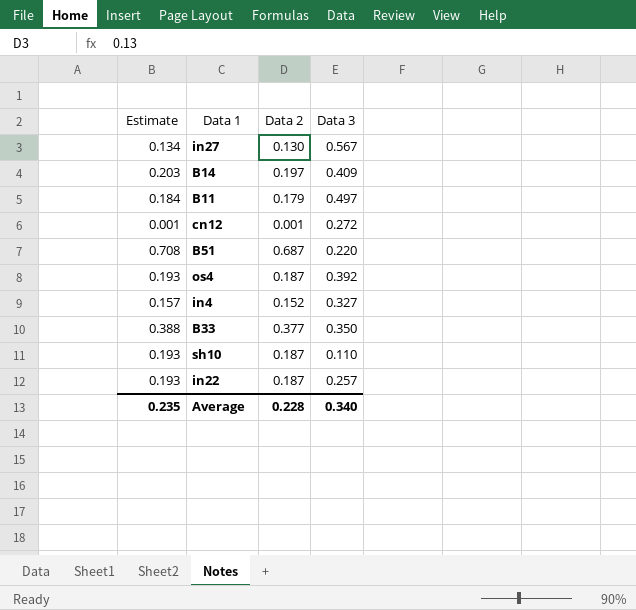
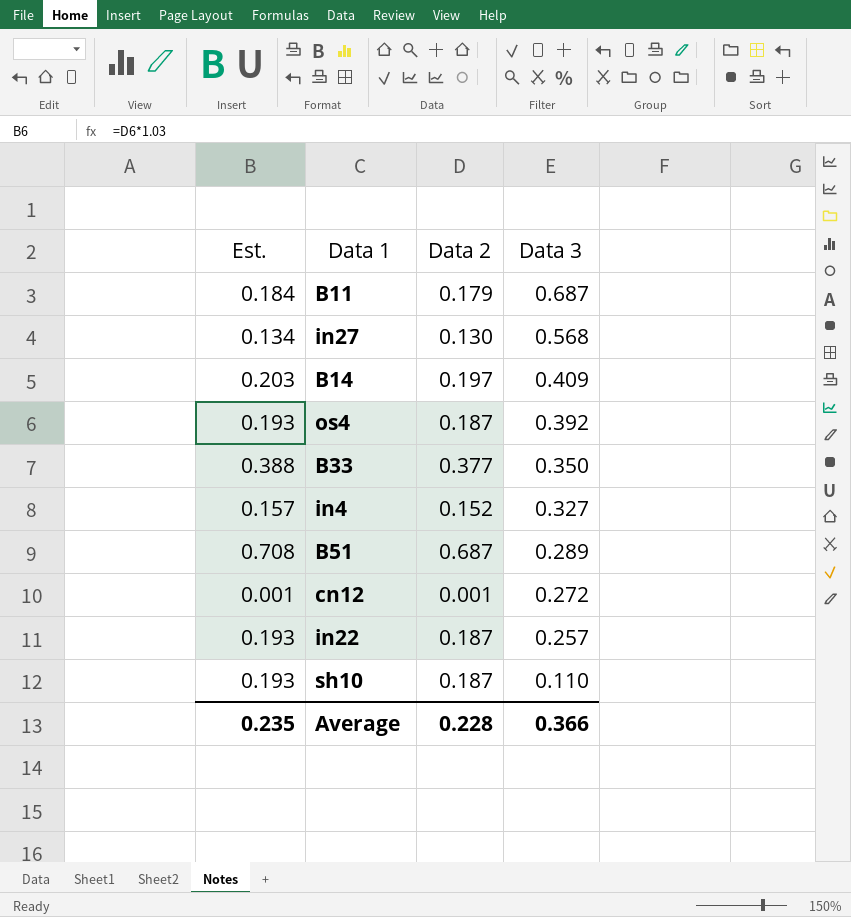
row order: none -> Data 3 descending
column name: Estimate -> Est.
B11 | Data 3: 0.497 -> 0.687
in27 | Data 3: 0.567 -> 0.568
B51 | Data 3: 0.220 -> 0.289
Average | Data 3: 0.340 -> 0.366

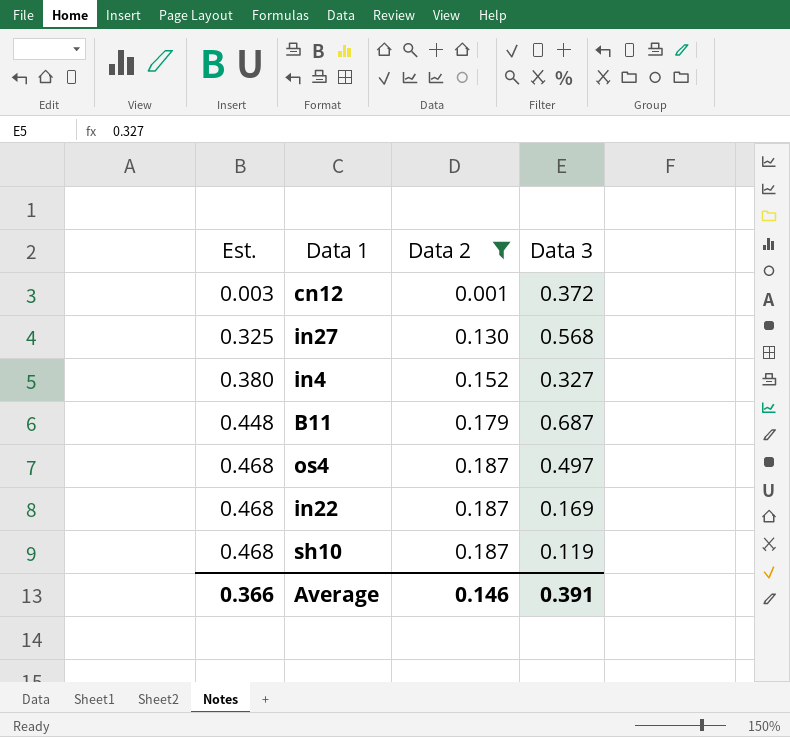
filter: none -> Data 2 <= 0.187
row order: Data 3 descending -> Est. ascending
column Est. | formula: [Data 2] * 1.03 -> [Data 2] * 2.5
cn12 | Data 3: 0.272 -> 0.372
os4 | Data 3: 0.392 -> 0.497
in22 | Data 3: 0.257 -> 0.169
sh10 | Data 3: 0.110 -> 0.119
Average | Est.: 0.235 -> 0.366
Average | Data 2: 0.228 -> 0.146
Average | Data 3: 0.366 -> 0.391

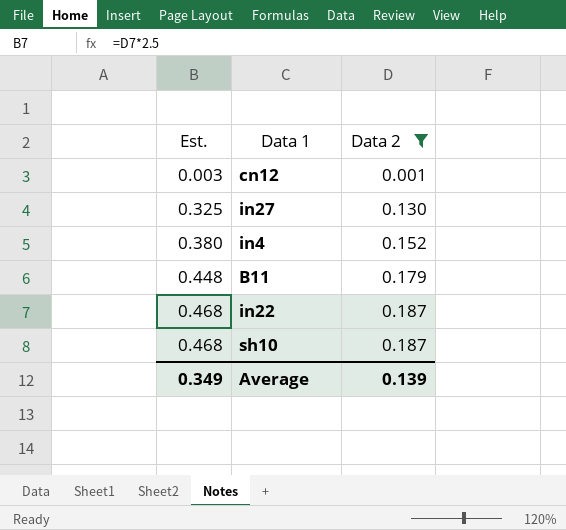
column Data 3 | position: 4 -> none
row os4: 0.468 | 0.187 | 0.497 -> none
Average | Est.: 0.366 -> 0.349
Average | Data 2: 0.146 -> 0.139

